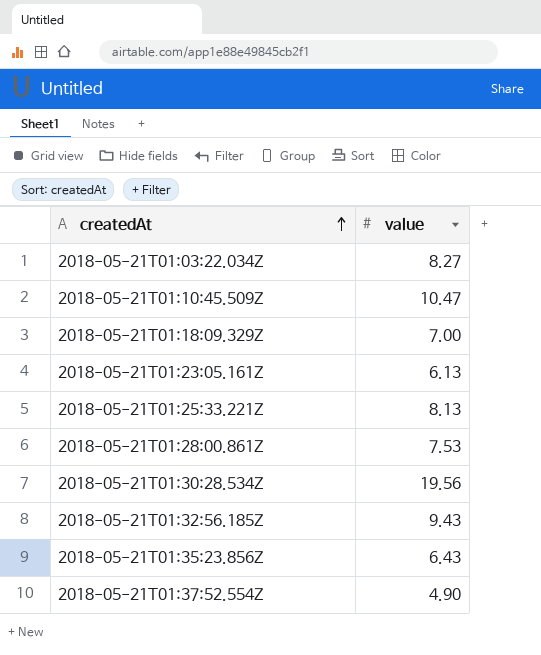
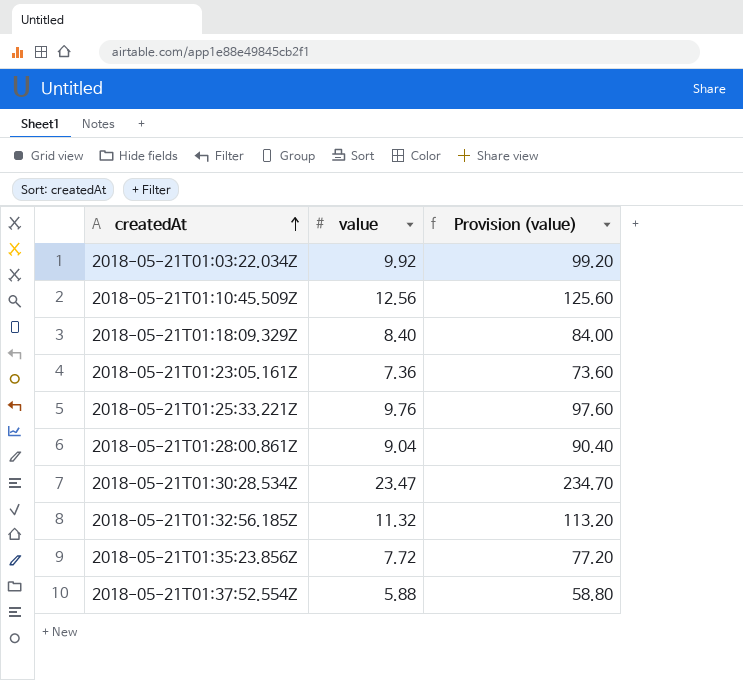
column Provision (value) | formula: none -> [value] * 10
2018-05-21T01:03:22.034Z | value: 8.27 -> 9.92
2018-05-21T01:10:45.509Z | value: 10.47 -> 12.56
2018-05-21T01:18:09.329Z | value: 7.00 -> 8.40
2018-05-21T01:23:05.161Z | value: 6.13 -> 7.36
2018-05-21T01:25:33.221Z | value: 8.13 -> 9.76
2018-05-21T01:28:00.861Z | value: 7.53 -> 9.04
2018-05-21T01:30:28.534Z | value: 19.56 -> 23.47
2018-05-21T01:32:56.185Z | value: 9.43 -> 11.32
2018-05-21T01:35:23.856Z | value: 6.43 -> 7.72
2018-05-21T01:37:52.554Z | value: 4.90 -> 5.88

